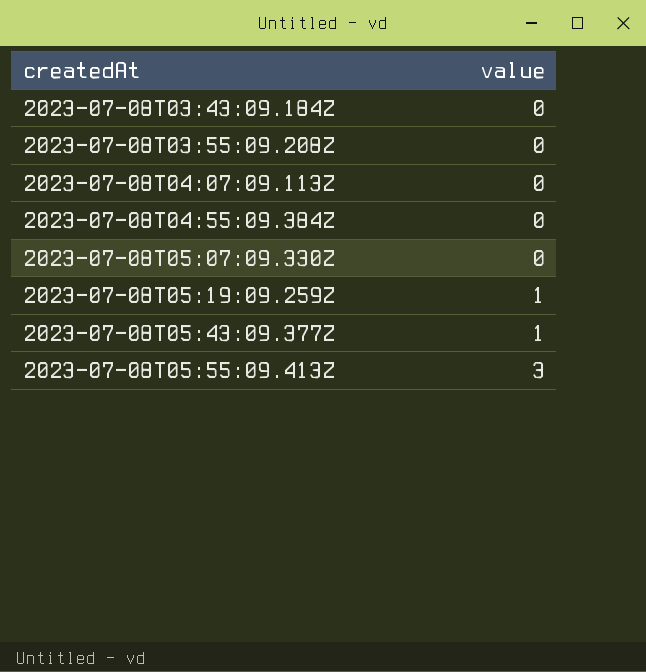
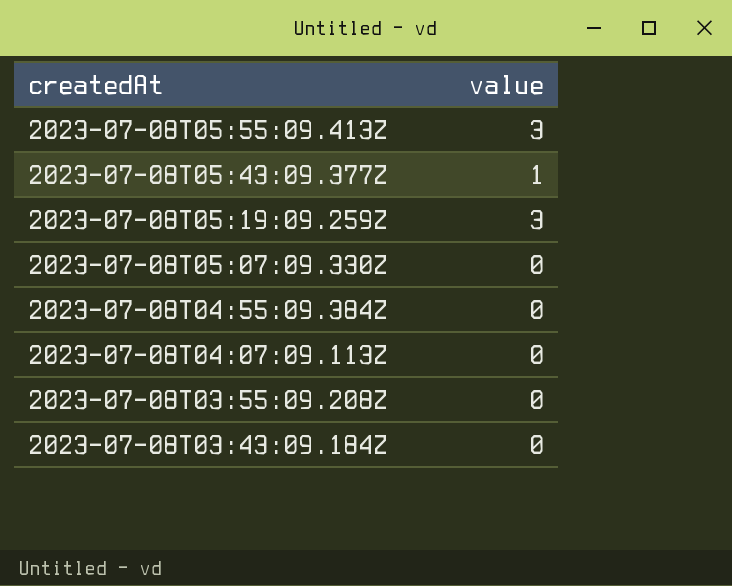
row order: createdAt ascending -> createdAt descending
2023-07-08T05:19:09.259Z | value: 1 -> 3

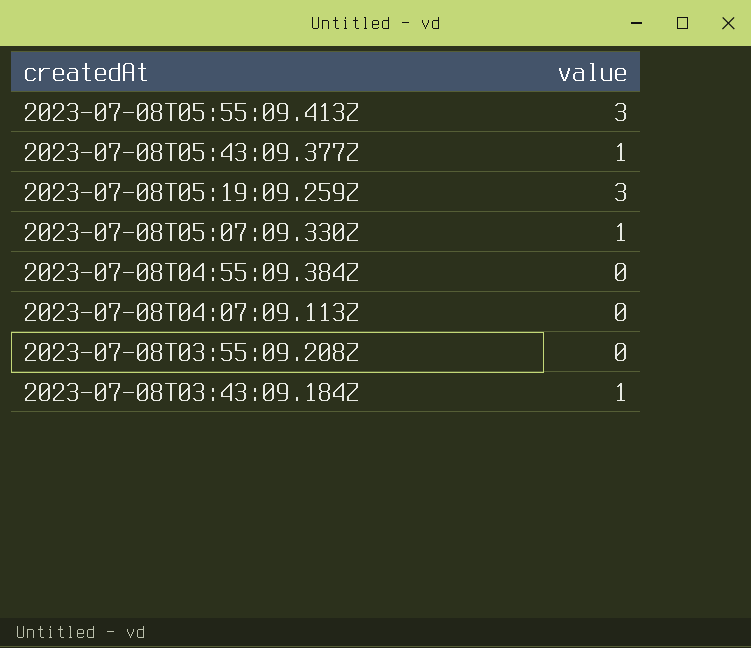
2023-07-08T05:07:09.330Z | value: 0 -> 1
2023-07-08T03:43:09.184Z | value: 0 -> 1

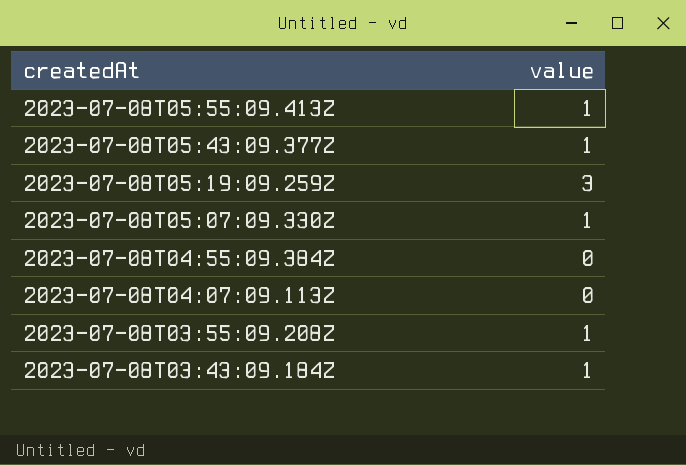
2023-07-08T05:55:09.413Z | value: 3 -> 1
2023-07-08T03:55:09.208Z | value: 0 -> 1

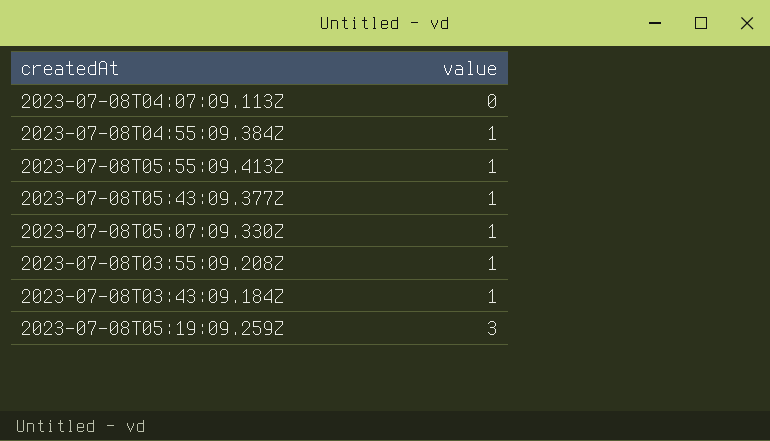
row order: createdAt descending -> value ascending
2023-07-08T04:55:09.384Z | value: 0 -> 1

